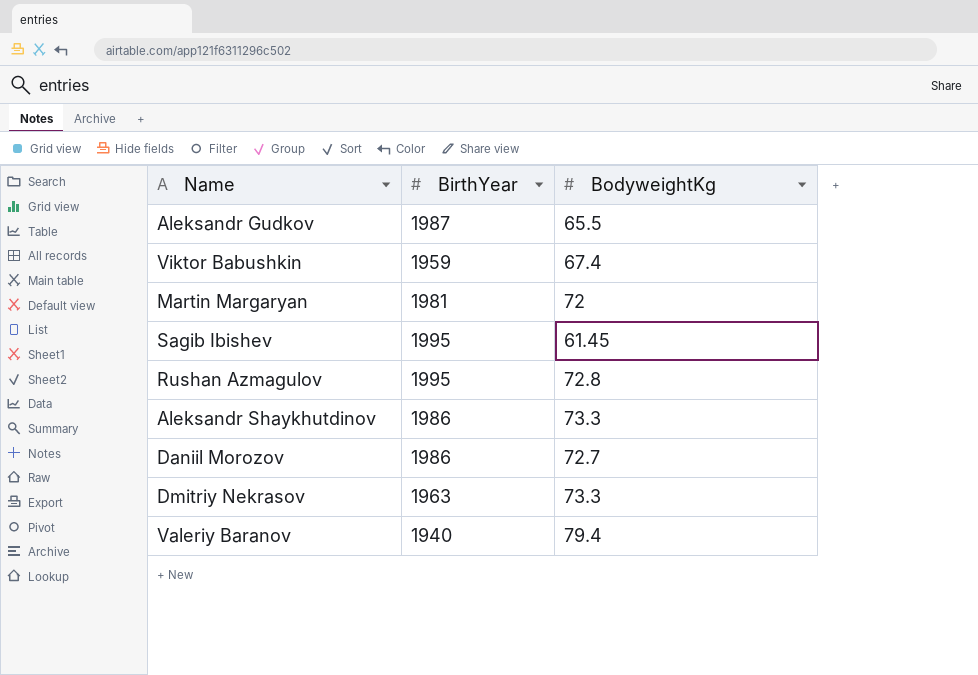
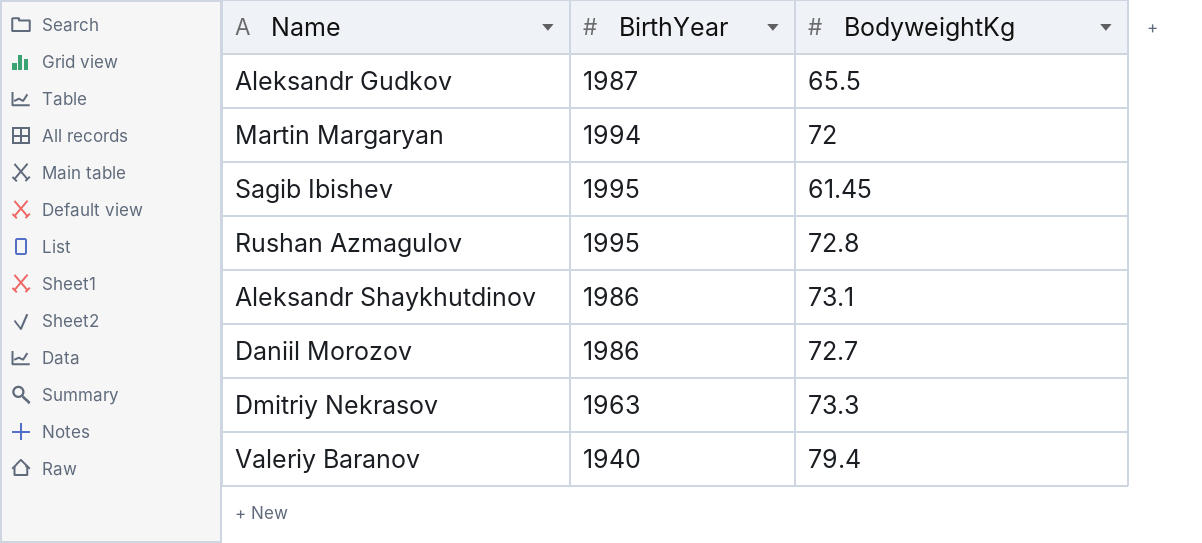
row Viktor Babushkin: 1959 | 67.4 -> none
Martin Margaryan | BirthYear: 1981 -> 1994
Aleksandr Shaykhutdinov | BodyweightKg: 73.3 -> 73.1

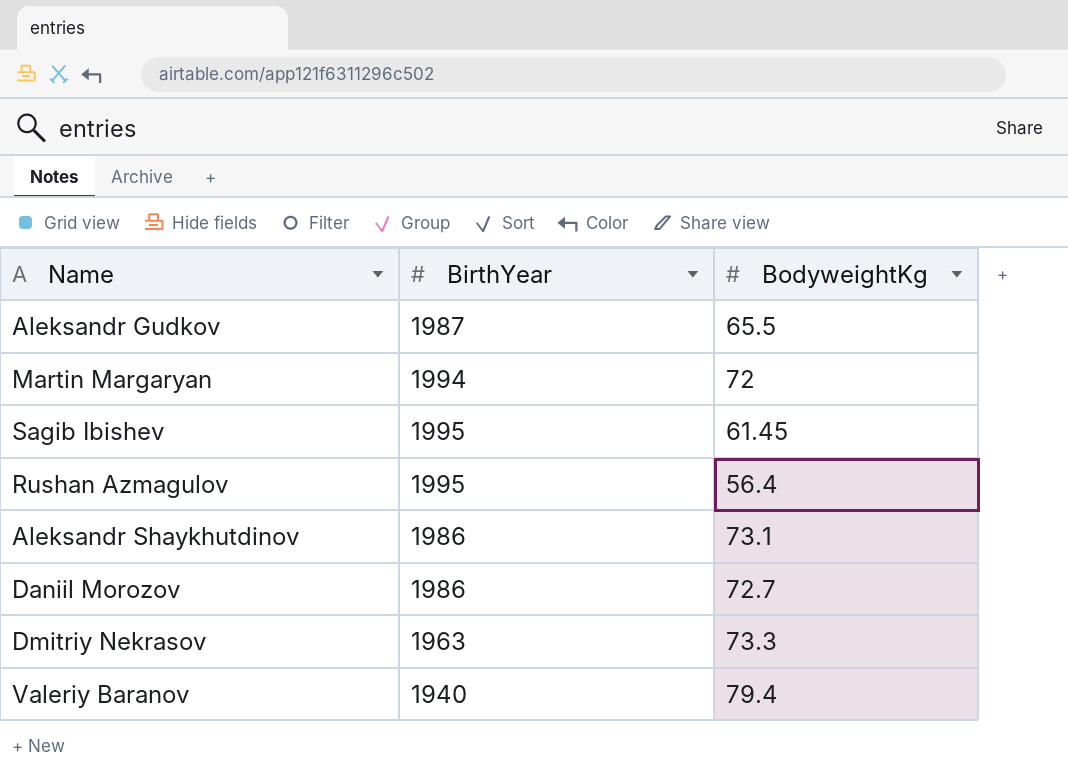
Rushan Azmagulov | BodyweightKg: 72.8 -> 56.4

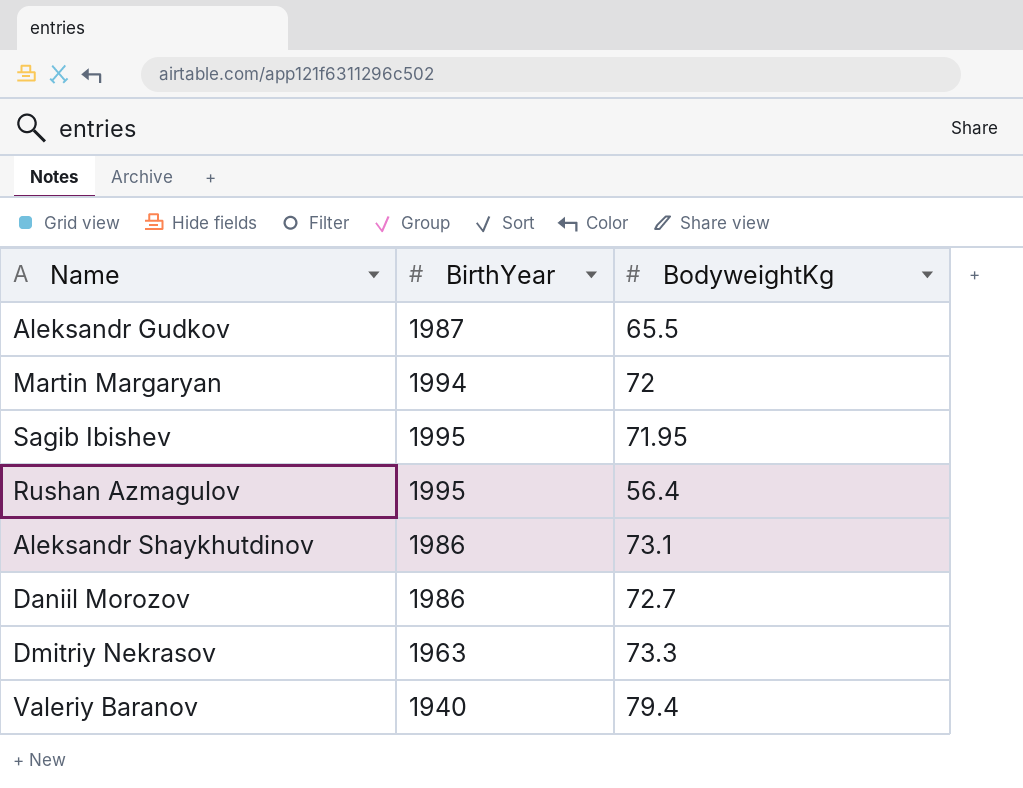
Sagib Ibishev | BodyweightKg: 61.45 -> 71.95

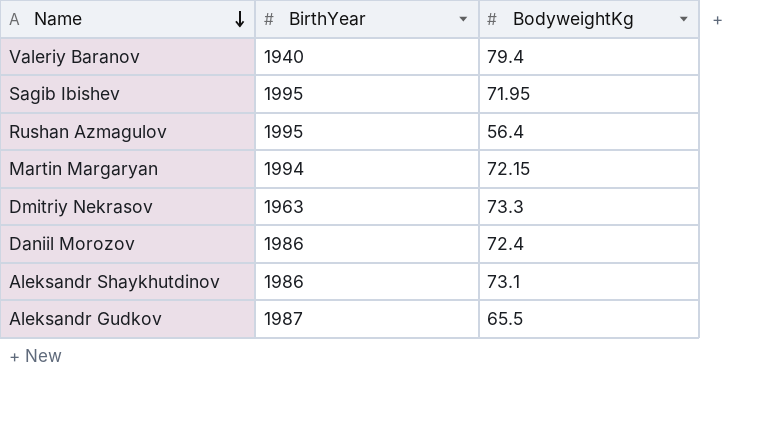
row order: none -> Name descending
Martin Margaryan | BodyweightKg: 72 -> 72.15
Daniil Morozov | BodyweightKg: 72.7 -> 72.4

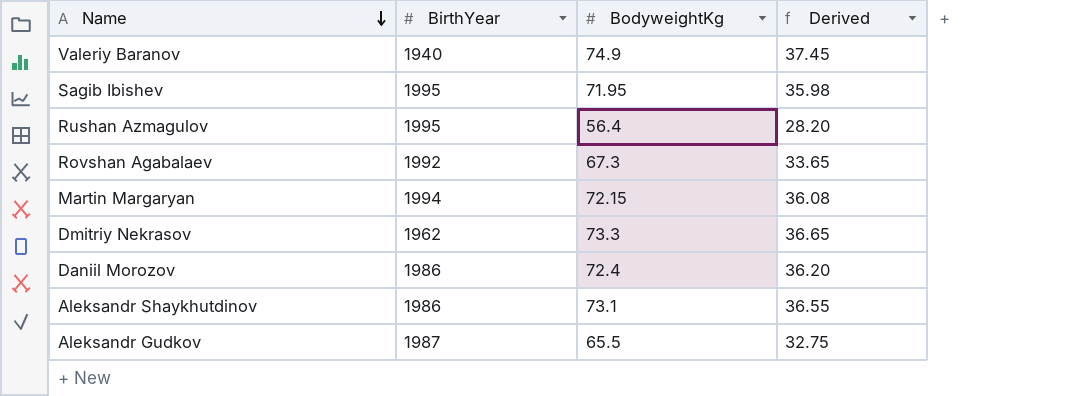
column Derived | formula: none -> [BodyweightKg] * 0.5
Valeriy Baranov | BodyweightKg: 79.4 -> 74.9
row Rovshan Agabalaev: none -> 1992 | 67.3 | 33.65
Dmitriy Nekrasov | BirthYear: 1963 -> 1962

